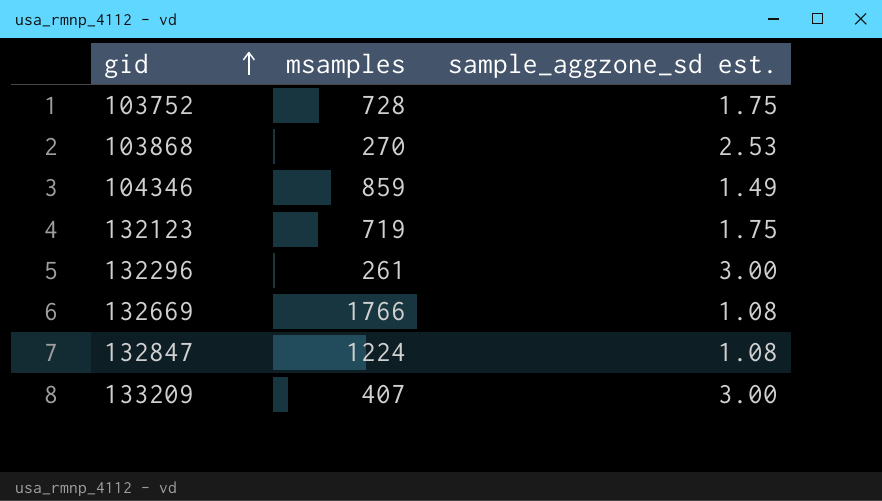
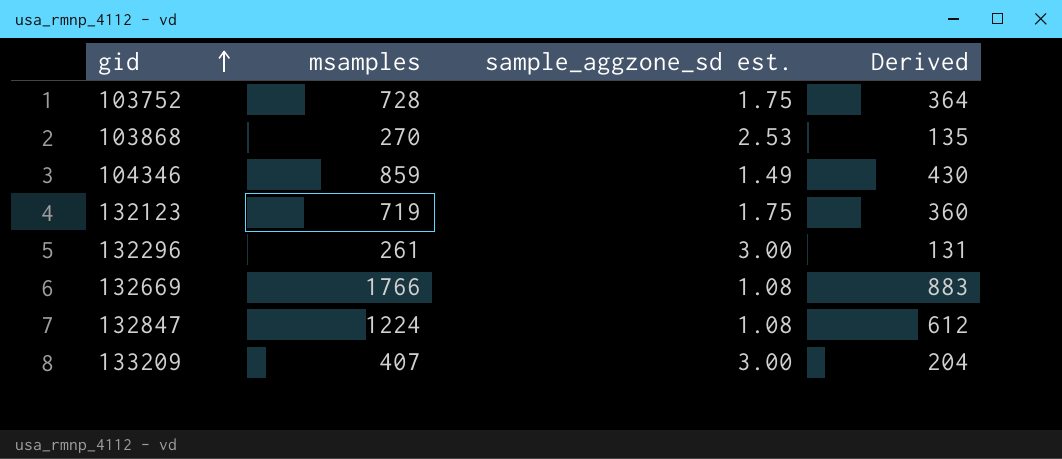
column Derived | formula: none -> [msamples] * 0.5

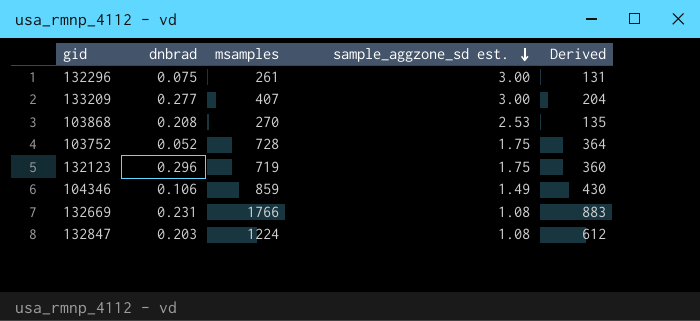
row order: gid ascending -> sample_aggzone_sd est. descending
column dnbrad | position: none -> 2

